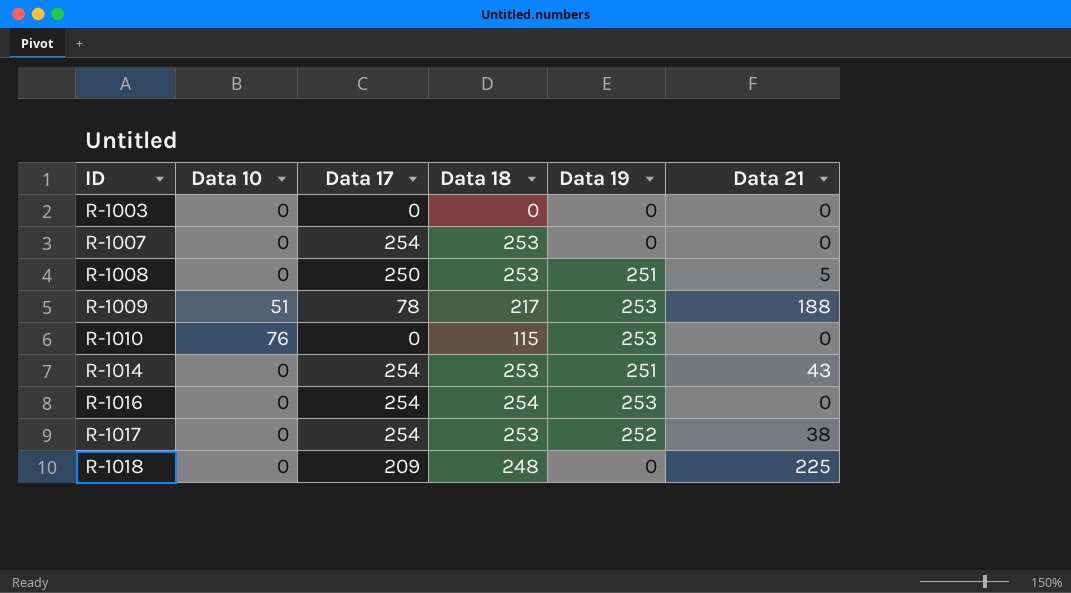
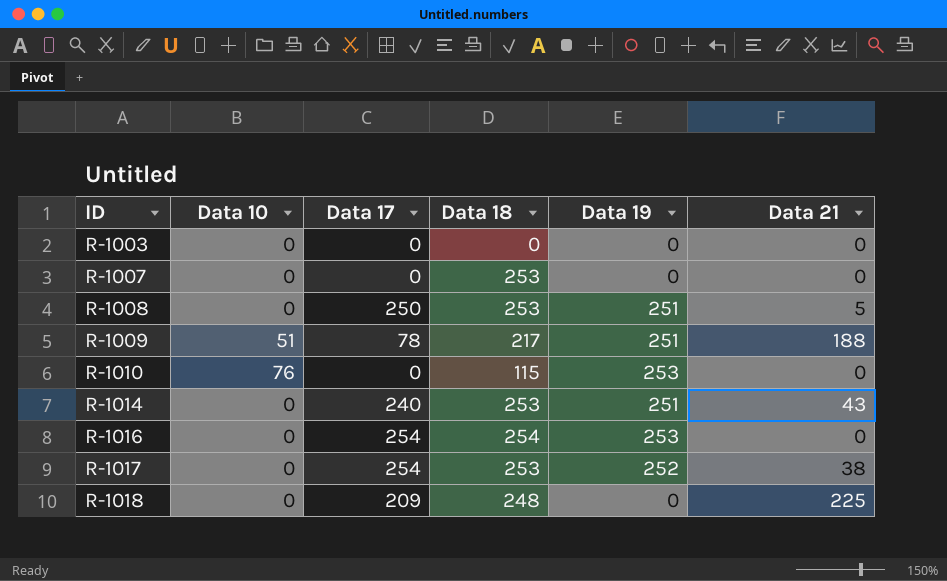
R-1007 | Data 17: 254 -> 0
R-1009 | Data 19: 253 -> 251
R-1014 | Data 17: 254 -> 240

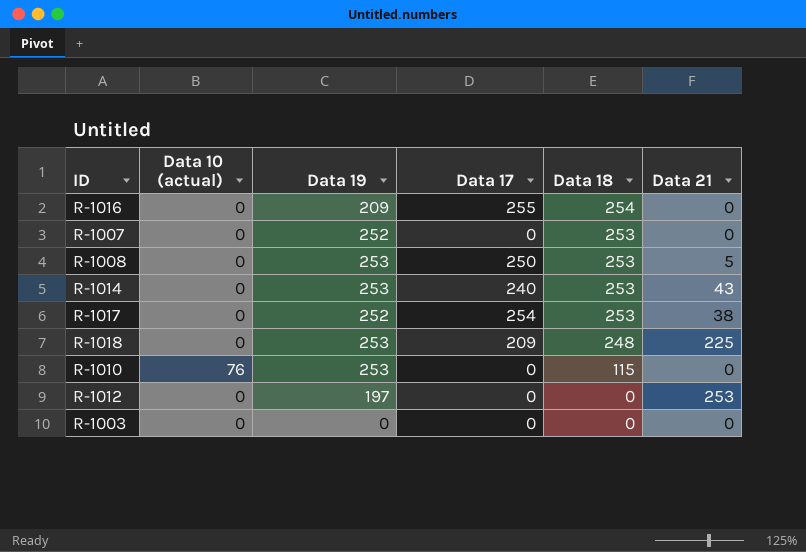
row order: ID ascending -> Data 18 descending
column name: Data 10 -> Data 10 (actual)
column Data 19 | position: 5 -> 3
row R-1009: 51 | 78 | 217 | 251 | 188 -> none
R-1016 | Data 19: 253 -> 209
R-1016 | Data 17: 254 -> 255
R-1007 | Data 19: 0 -> 252
R-1008 | Data 19: 251 -> 253
R-1014 | Data 19: 251 -> 253
R-1018 | Data 19: 0 -> 253
row R-1012: none -> 0 | 197 | 0 | 0 | 253

